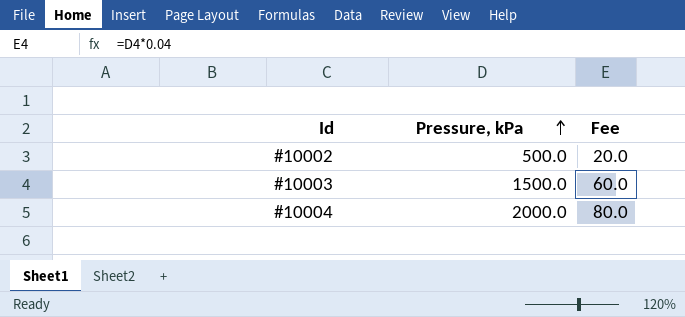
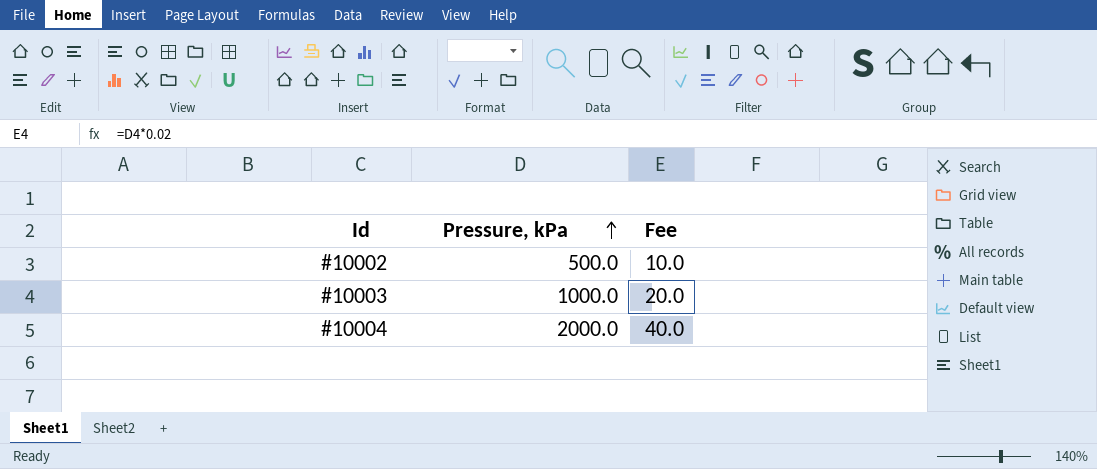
column Fee | formula: [Pressure, kPa] * 0.04 -> [Pressure, kPa] * 0.02
#10003 | Pressure, kPa: 1500.0 -> 1000.0

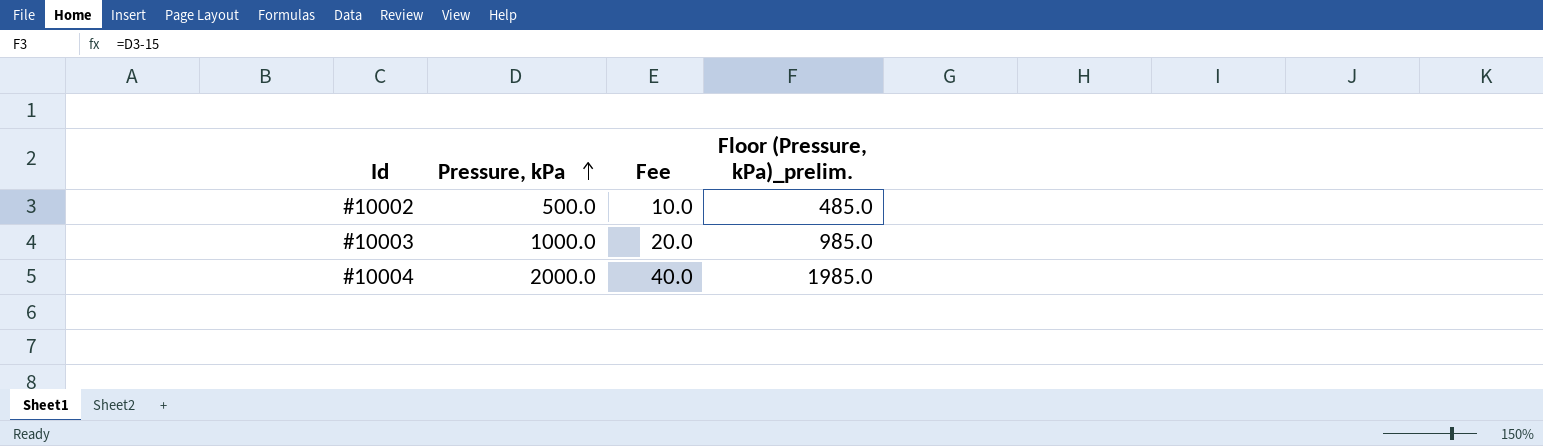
column Floor (Pressure, kPa)_prelim. | formula: none -> [Pressure, kPa] - 15

